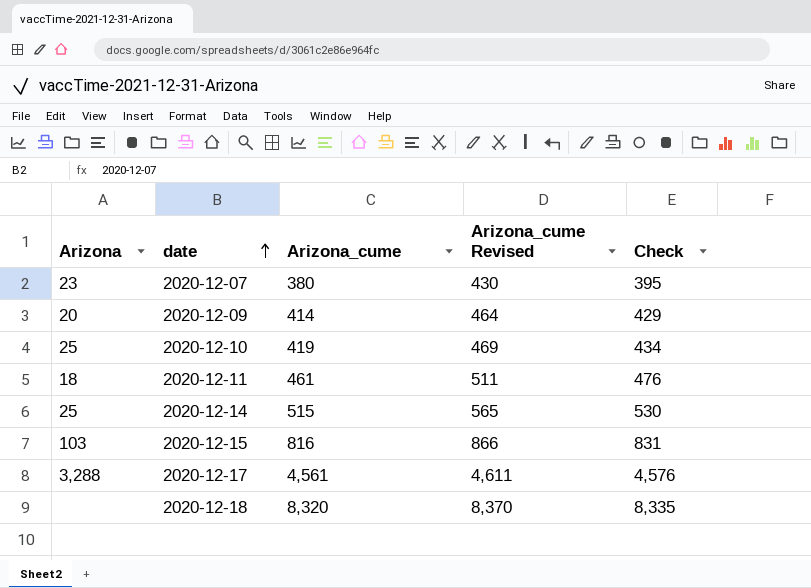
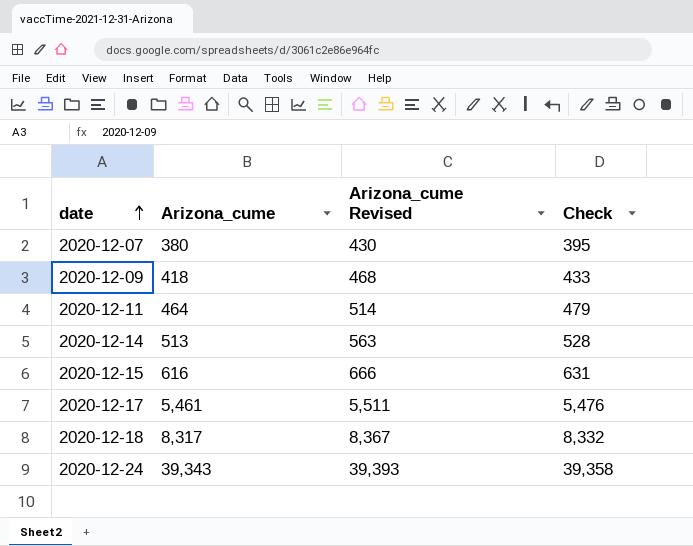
column Arizona | position: 1 -> none
row 2020-12-10: 25 | 419 | 469 | 434 -> none
2020-12-09 | Arizona_cume: 414 -> 418
2020-12-09 | Arizona_cume Revised: 464 -> 468
2020-12-09 | Check: 429 -> 433
2020-12-11 | Arizona_cume: 461 -> 464
2020-12-11 | Arizona_cume Revised: 511 -> 514
2020-12-11 | Check: 476 -> 479
2020-12-14 | Arizona_cume: 515 -> 513
2020-12-14 | Arizona_cume Revised: 565 -> 563
2020-12-14 | Check: 530 -> 528
2020-12-15 | Arizona_cume: 816 -> 616
2020-12-15 | Arizona_cume Revised: 866 -> 666
2020-12-15 | Check: 831 -> 631
2020-12-17 | Arizona_cume: 4,561 -> 5,461
2020-12-17 | Arizona_cume Revised: 4,611 -> 5,511
2020-12-17 | Check: 4,576 -> 5,476
2020-12-18 | Arizona_cume: 8,320 -> 8,317
2020-12-18 | Arizona_cume Revised: 8,370 -> 8,367
2020-12-18 | Check: 8,335 -> 8,332
row 2020-12-24: none -> 39,343 | 39,393 | 39,358

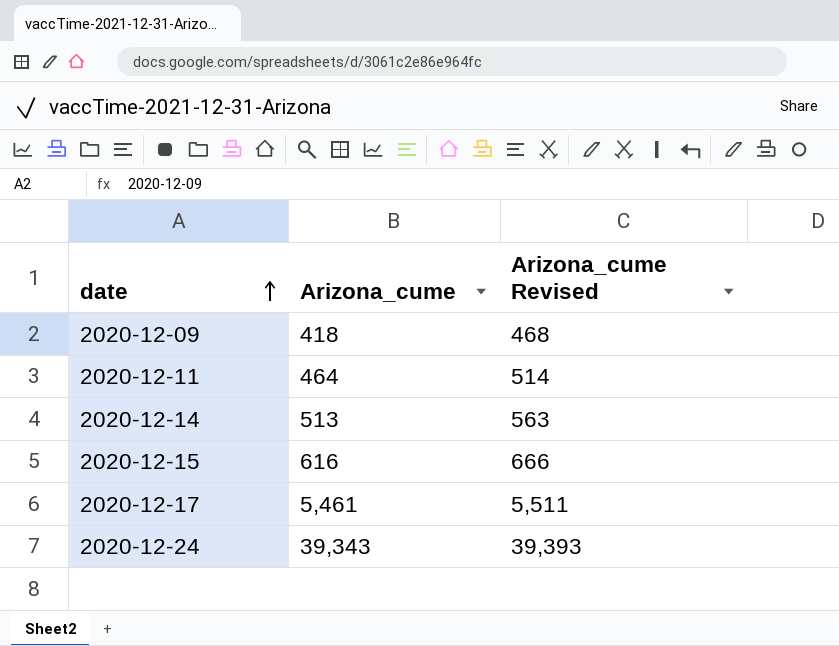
column Check | formula: [Arizona_cume] + 15 -> none
row 2020-12-07: 380 | 430 | 395 -> none
row 2020-12-18: 8,317 | 8,367 | 8,332 -> none

